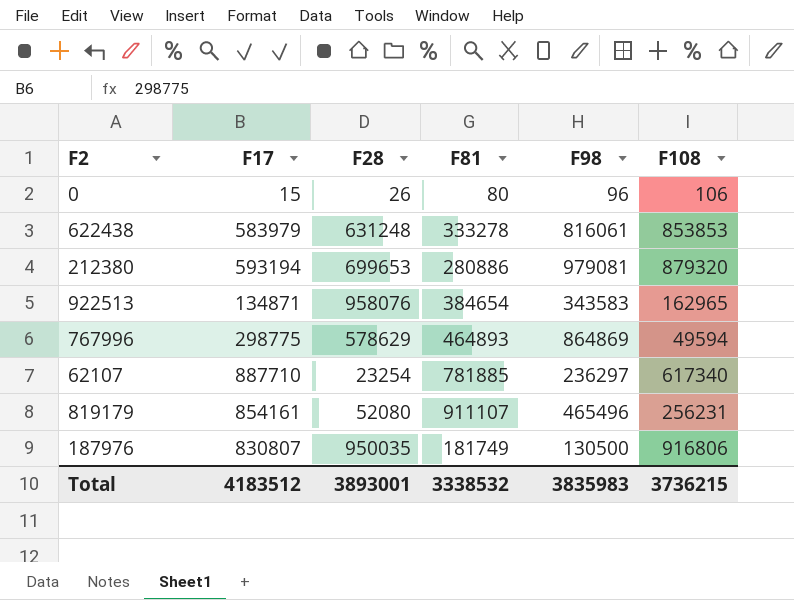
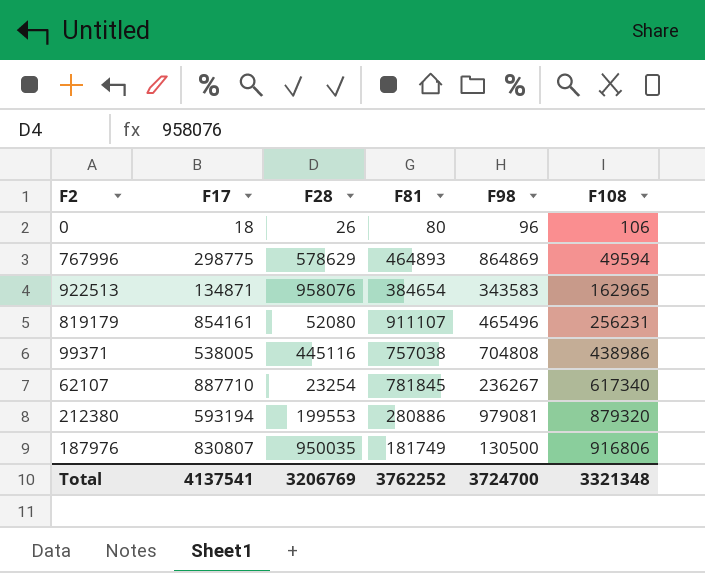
row order: none -> F108 ascending
row 622438: 583979 | 631248 | 333278 | 816061 | 853853 -> none
0 | F17: 15 -> 18
row 99371: none -> 538005 | 445116 | 757038 | 704808 | 438986
62107 | F81: 781885 -> 781845
62107 | F98: 236297 -> 236267
212380 | F28: 699653 -> 199553
Total | F17: 4183512 -> 4137541
Total | F28: 3893001 -> 3206769
Total | F81: 3338532 -> 3762252
Total | F98: 3835983 -> 3724700
Total | F108: 3736215 -> 3321348

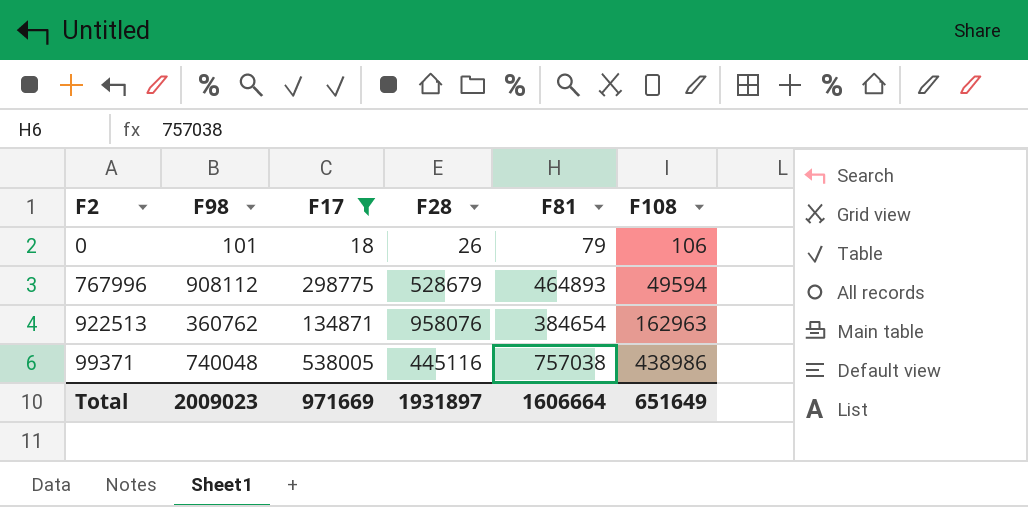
filter: none -> F17 <= 538005
column F98 | position: 5 -> 2
0 | F98: 96 -> 101
0 | F81: 80 -> 79
767996 | F98: 864869 -> 908112
767996 | F28: 578629 -> 528679
922513 | F98: 343583 -> 360762
922513 | F108: 162965 -> 162963
99371 | F98: 704808 -> 740048
Total | F98: 3724700 -> 2009023
Total | F17: 4137541 -> 971669
Total | F28: 3206769 -> 1931897
Total | F81: 3762252 -> 1606664
Total | F108: 3321348 -> 651649

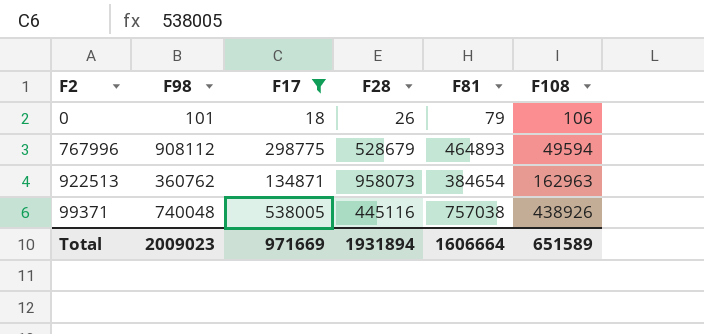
922513 | F28: 958076 -> 958073
99371 | F108: 438986 -> 438926
Total | F28: 1931897 -> 1931894
Total | F108: 651649 -> 651589

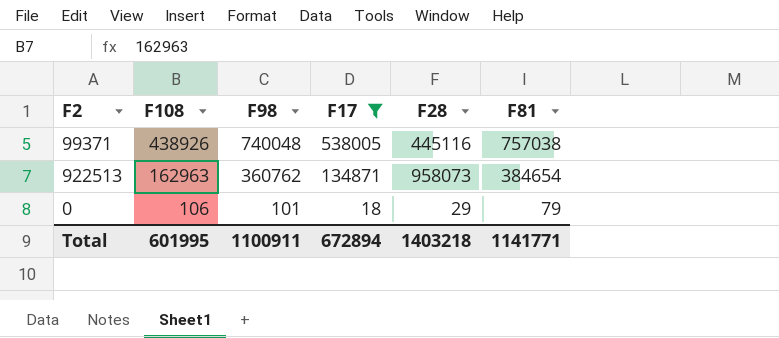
row order: F108 ascending -> F108 descending
column F108 | position: 6 -> 2
row 767996: 908112 | 298775 | 528679 | 464893 | 49594 -> none
0 | F28: 26 -> 29
Total | F108: 651589 -> 601995
Total | F98: 2009023 -> 1100911
Total | F17: 971669 -> 672894
Total | F28: 1931894 -> 1403218
Total | F81: 1606664 -> 1141771

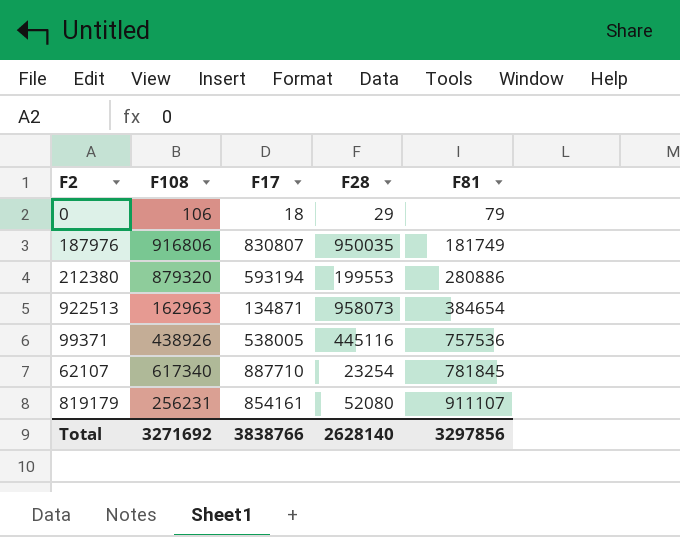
filter: F17 <= 538005 -> none
row order: F108 descending -> F81 ascending
column F98 | position: 3 -> none
99371 | F81: 757038 -> 757536
Total | F108: 601995 -> 3271692
Total | F17: 672894 -> 3838766
Total | F28: 1403218 -> 2628140
Total | F81: 1141771 -> 3297856

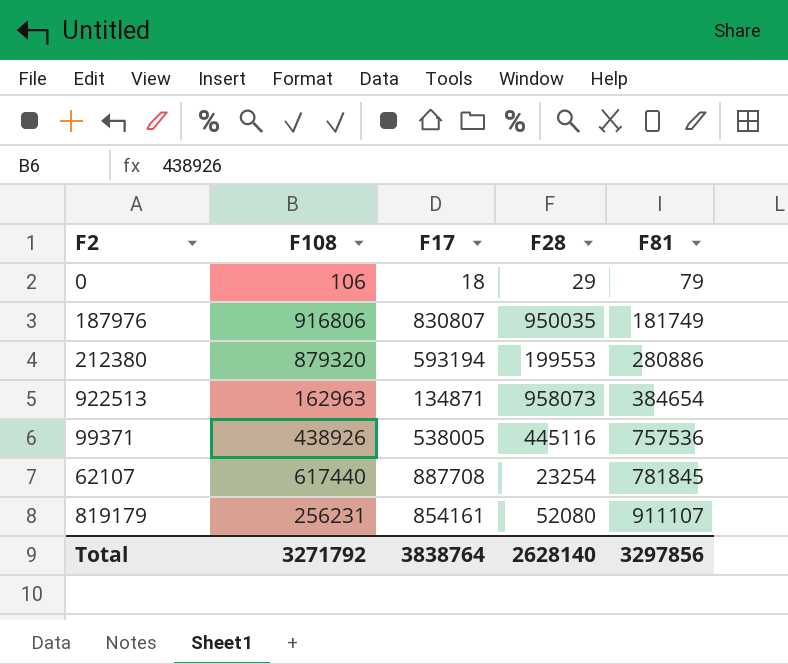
62107 | F108: 617340 -> 617440
62107 | F17: 887710 -> 887708
Total | F108: 3271692 -> 3271792
Total | F17: 3838766 -> 3838764

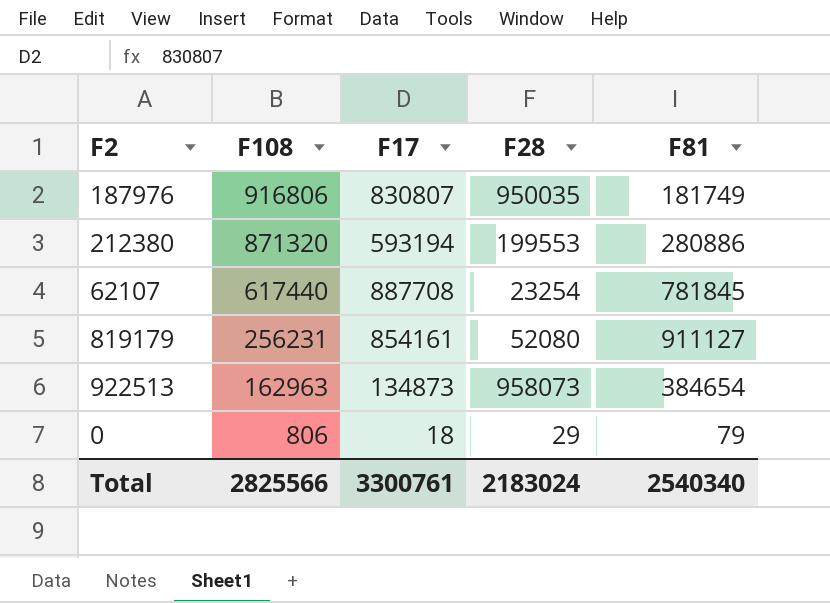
row order: F81 ascending -> F108 descending
row 99371: 438926 | 538005 | 445116 | 757536 -> none
212380 | F108: 879320 -> 871320
819179 | F81: 911107 -> 911127
922513 | F17: 134871 -> 134873
0 | F108: 106 -> 806
Total | F108: 3271792 -> 2825566
Total | F17: 3838764 -> 3300761
Total | F28: 2628140 -> 2183024
Total | F81: 3297856 -> 2540340

